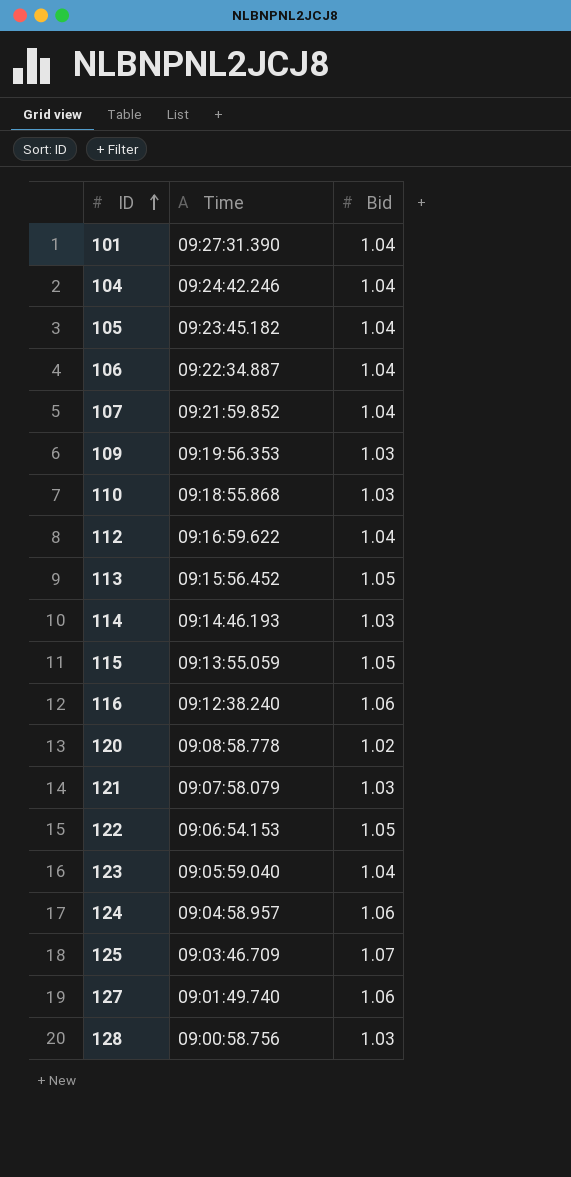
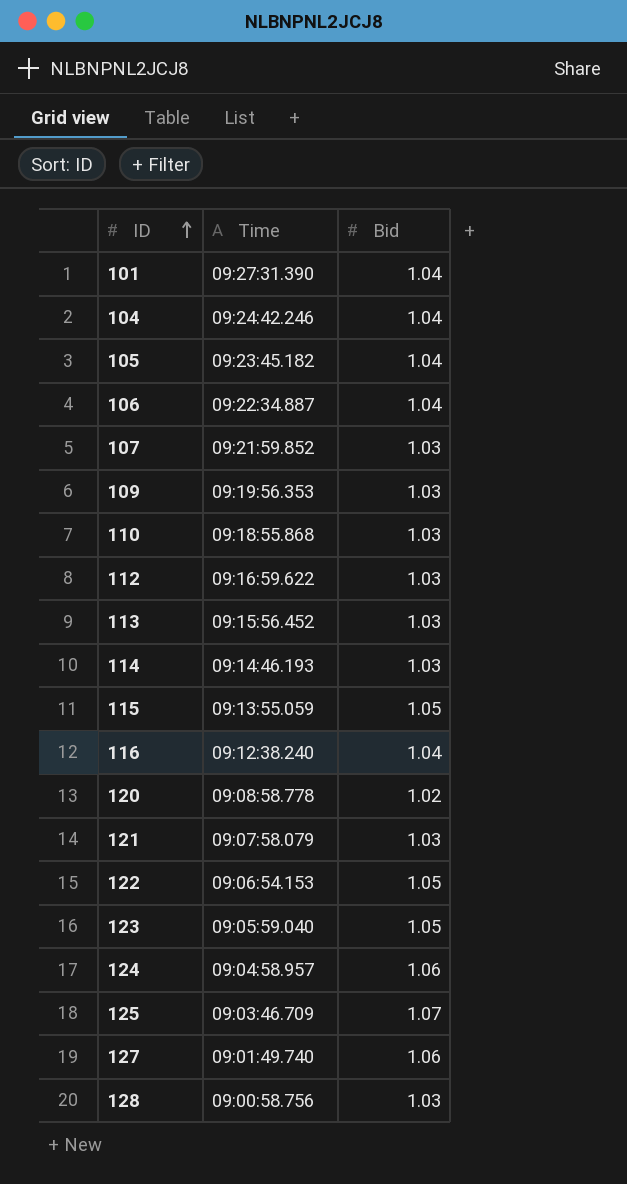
107 | Bid: 1.04 -> 1.03
112 | Bid: 1.04 -> 1.03
113 | Bid: 1.05 -> 1.03
116 | Bid: 1.06 -> 1.04
123 | Bid: 1.04 -> 1.05

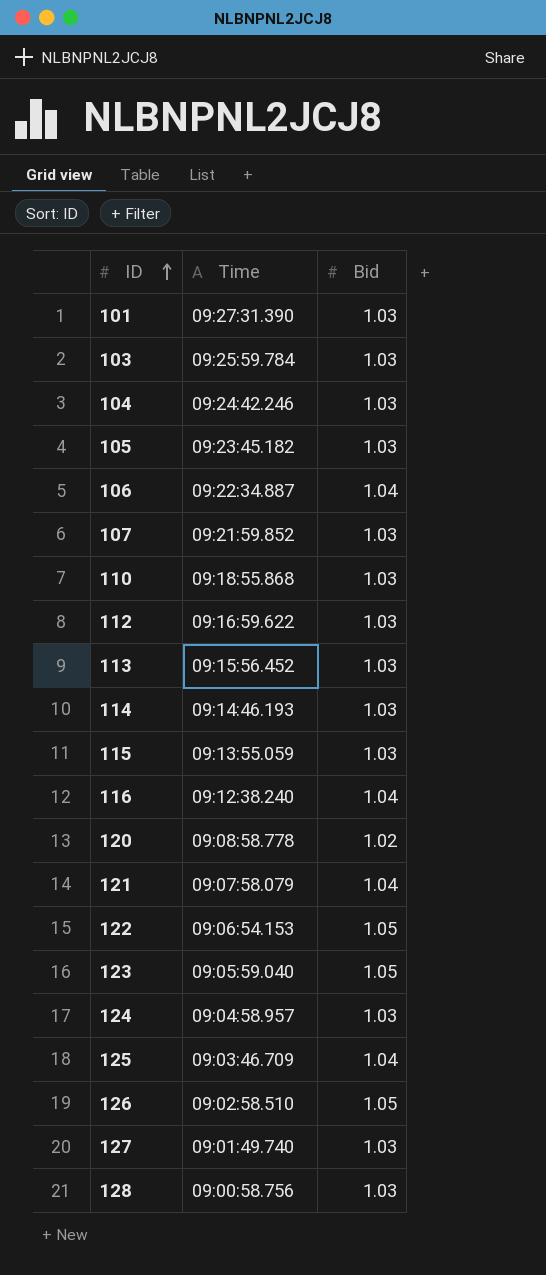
row 109: 09:19:56.353 | 1.03 -> none
101 | Bid: 1.04 -> 1.03
row 103: none -> 09:25:59.784 | 1.03
104 | Bid: 1.04 -> 1.03
105 | Bid: 1.04 -> 1.03
115 | Bid: 1.05 -> 1.03
121 | Bid: 1.03 -> 1.04
124 | Bid: 1.06 -> 1.03
125 | Bid: 1.07 -> 1.04
row 126: none -> 09:02:58.510 | 1.05
127 | Bid: 1.06 -> 1.03

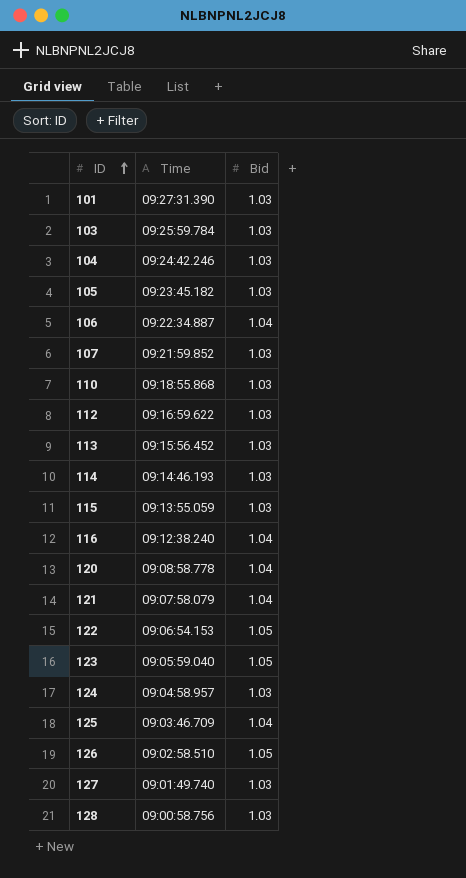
120 | Bid: 1.02 -> 1.04

